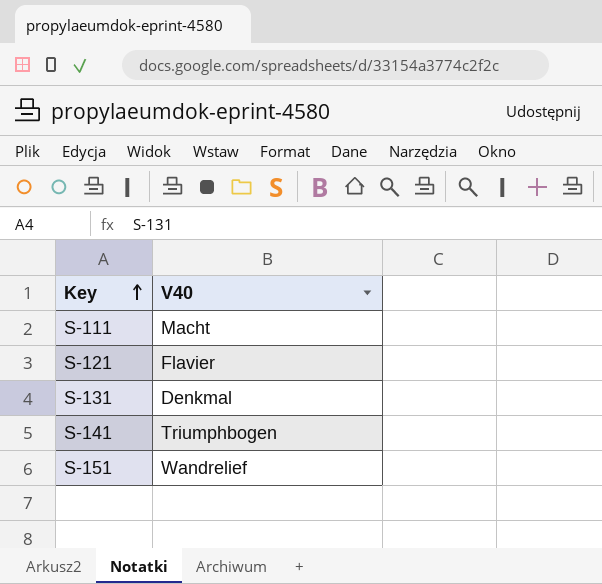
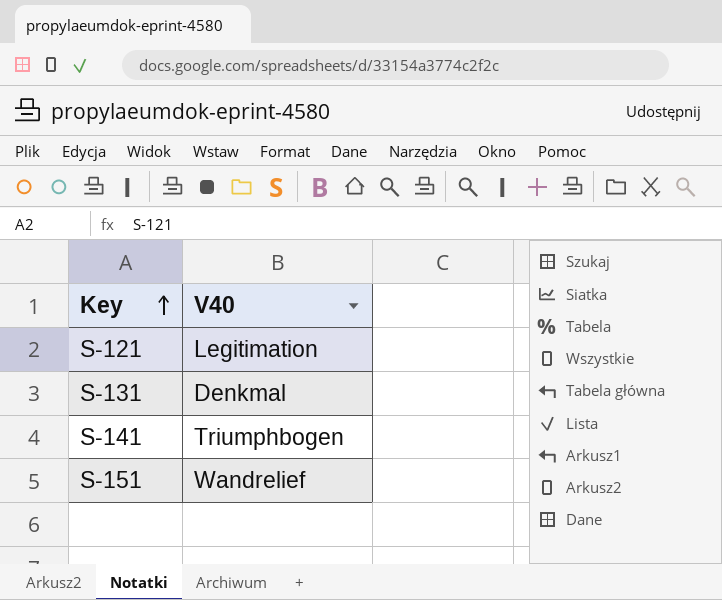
row S-111: Macht -> none
S-121 | V40: Flavier -> Legitimation

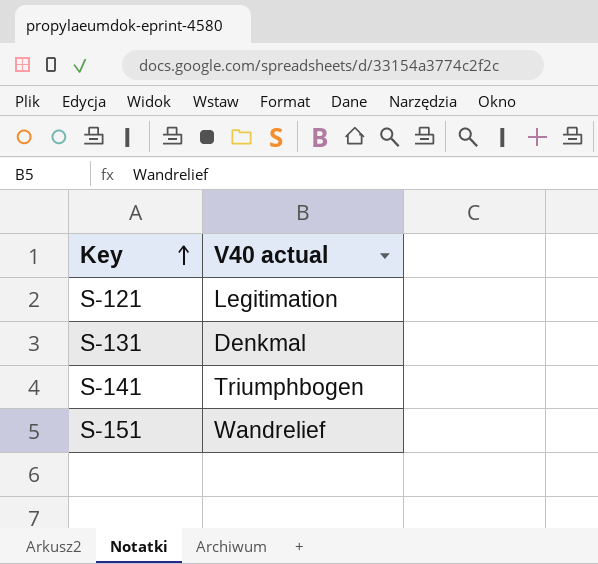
column name: V40 -> V40 actual

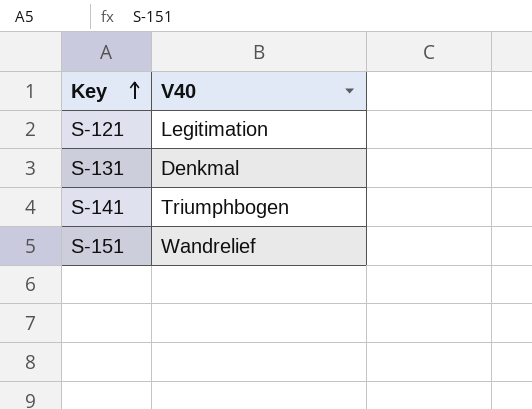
column name: V40 actual -> V40

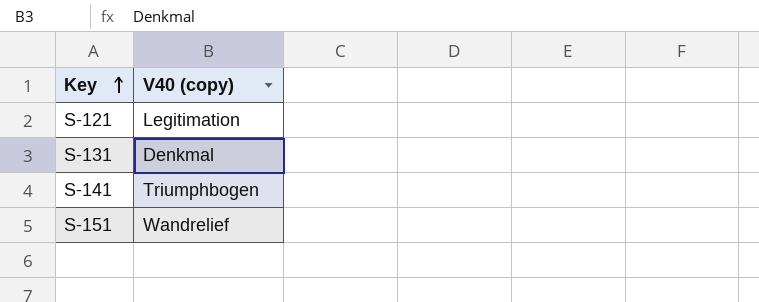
column name: V40 -> V40 (copy)

